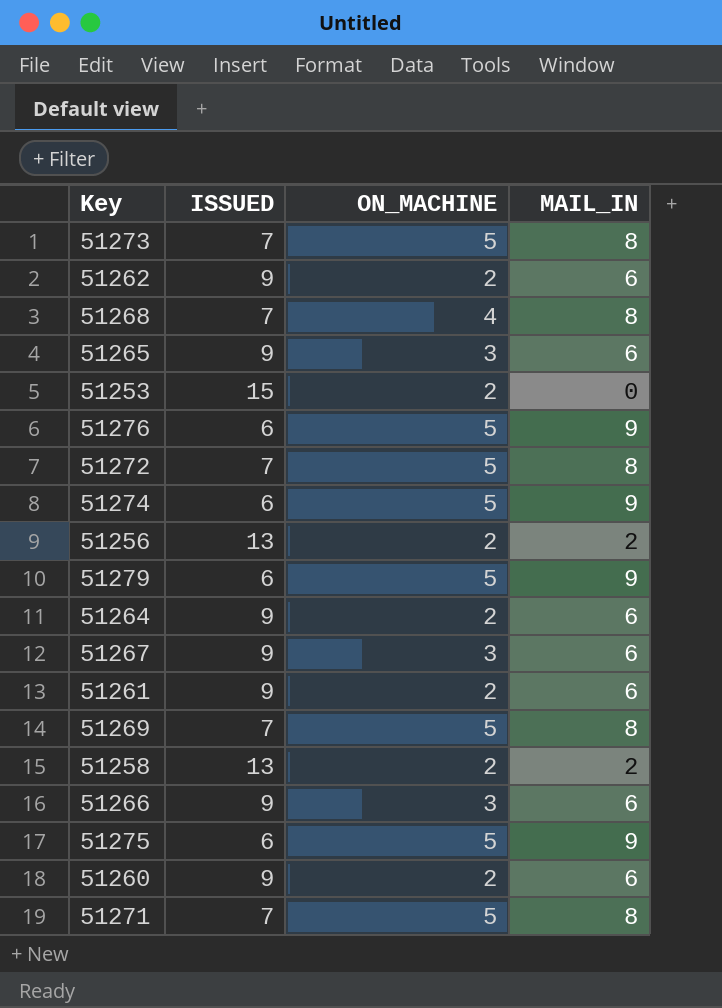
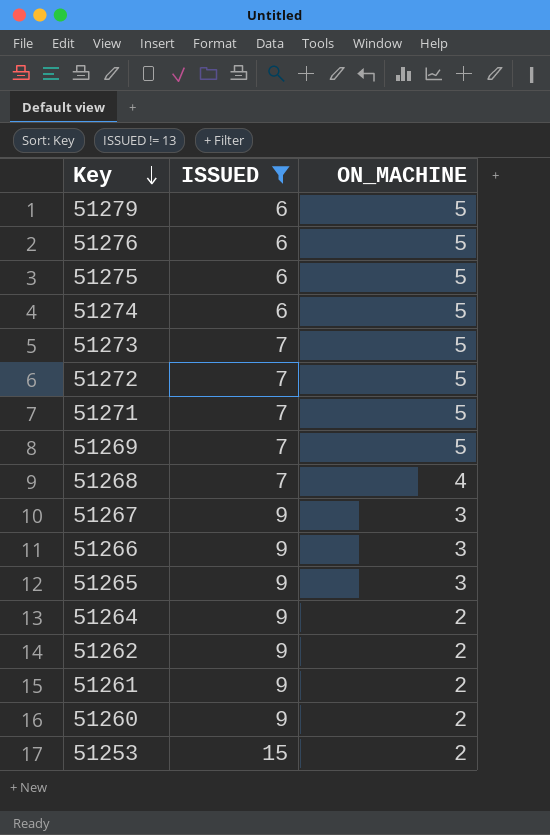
filter: none -> ISSUED != 13
row order: none -> Key descending
column MAIL_IN | position: 4 -> none

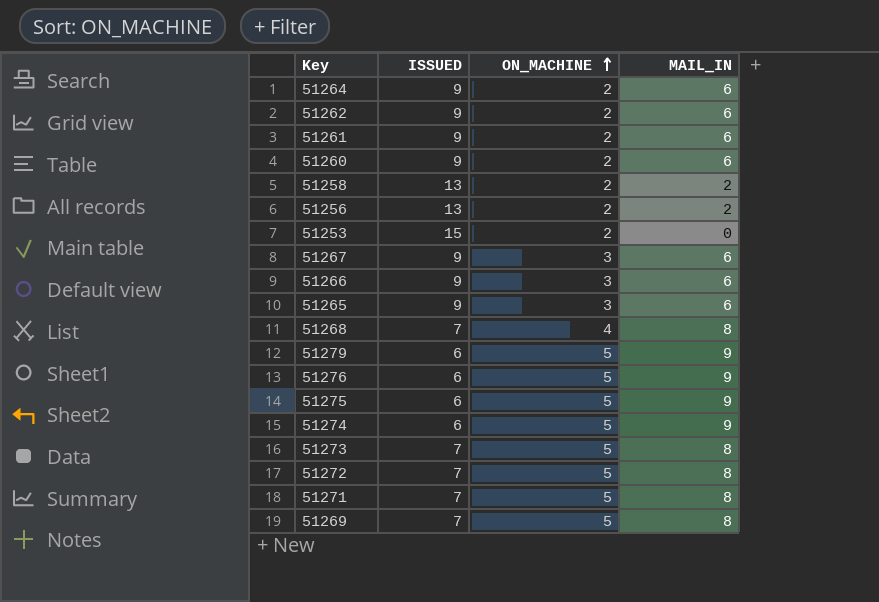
filter: ISSUED != 13 -> none
row order: Key descending -> ON_MACHINE ascending
column MAIL_IN | position: none -> 4

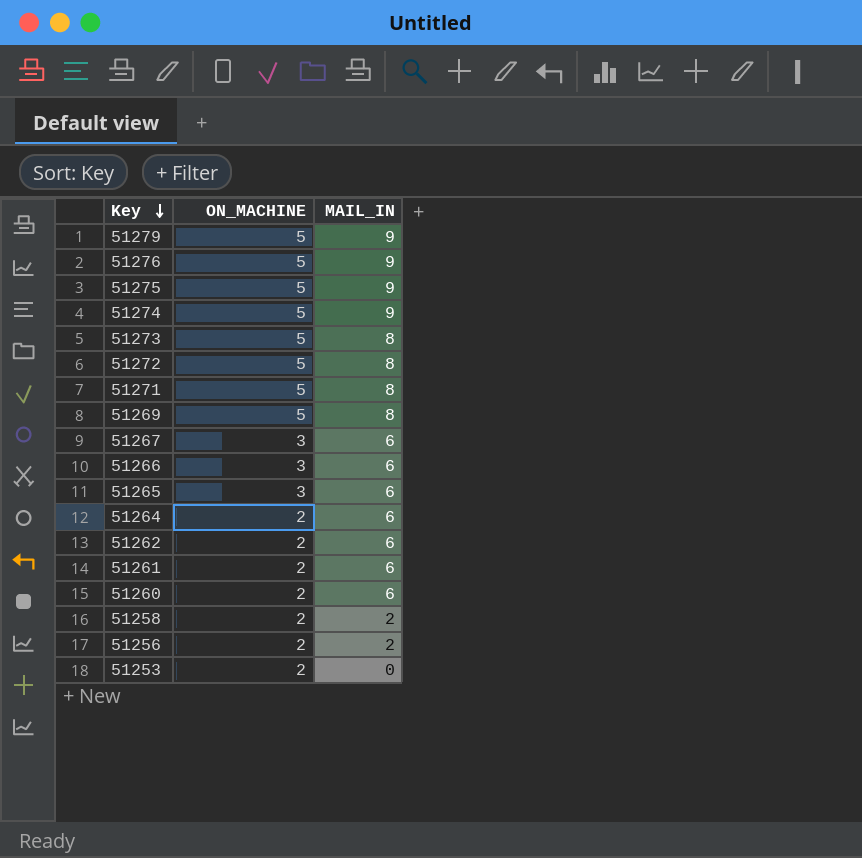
row order: ON_MACHINE ascending -> Key descending
column ISSUED | position: 2 -> none
row 51268: 7 | 4 | 8 -> none

